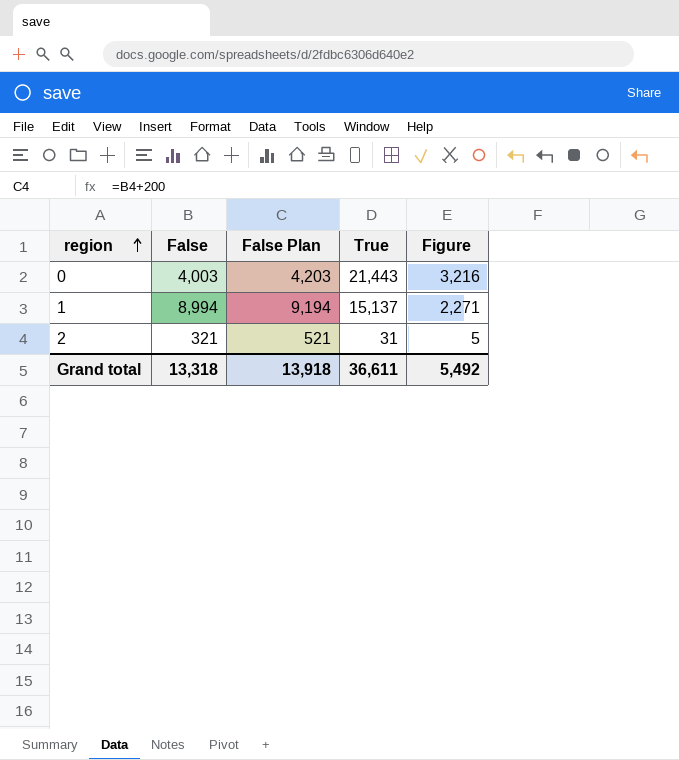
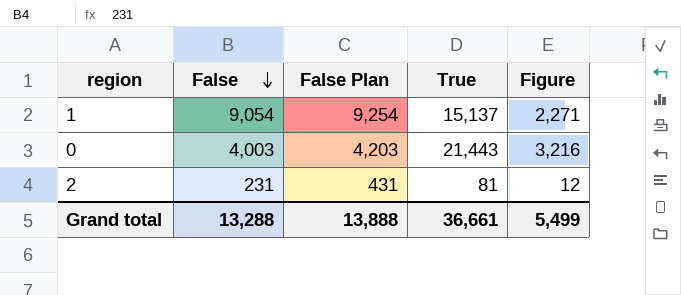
row order: region ascending -> False descending
1 | False: 8,994 -> 9,054
1 | False Plan: 9,194 -> 9,254
2 | False: 321 -> 231
2 | False Plan: 521 -> 431
2 | True: 31 -> 81
2 | Figure: 5 -> 12
Grand total | False: 13,318 -> 13,288
Grand total | False Plan: 13,918 -> 13,888
Grand total | True: 36,611 -> 36,661
Grand total | Figure: 5,492 -> 5,499

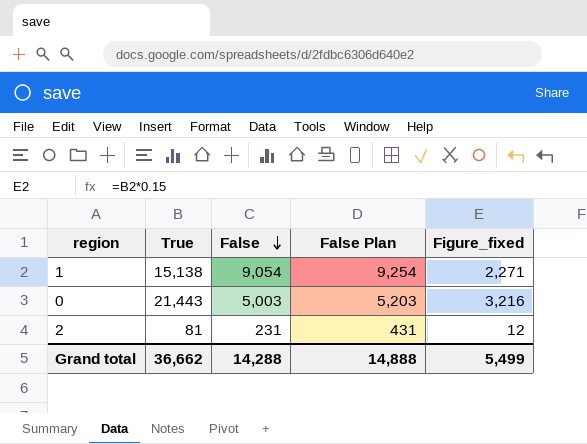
column True | position: 4 -> 2
column name: Figure -> Figure_fixed
1 | True: 15,137 -> 15,138
0 | False: 4,003 -> 5,003
0 | False Plan: 4,203 -> 5,203
Grand total | True: 36,661 -> 36,662
Grand total | False: 13,288 -> 14,288
Grand total | False Plan: 13,888 -> 14,888

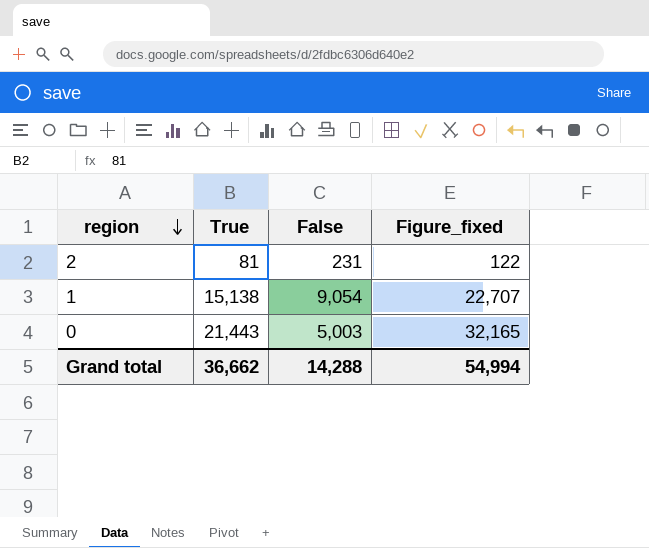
row order: False descending -> region descending
column False Plan | formula: [False] + 200 -> none
column Figure_fixed | formula: [True] * 0.15 -> [True] * 1.5
Grand total | Figure_fixed: 5,499 -> 54,994

